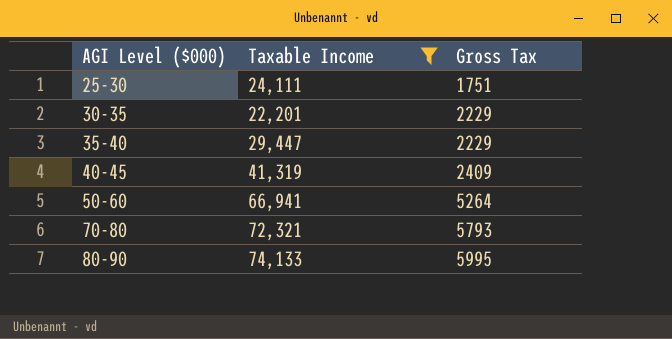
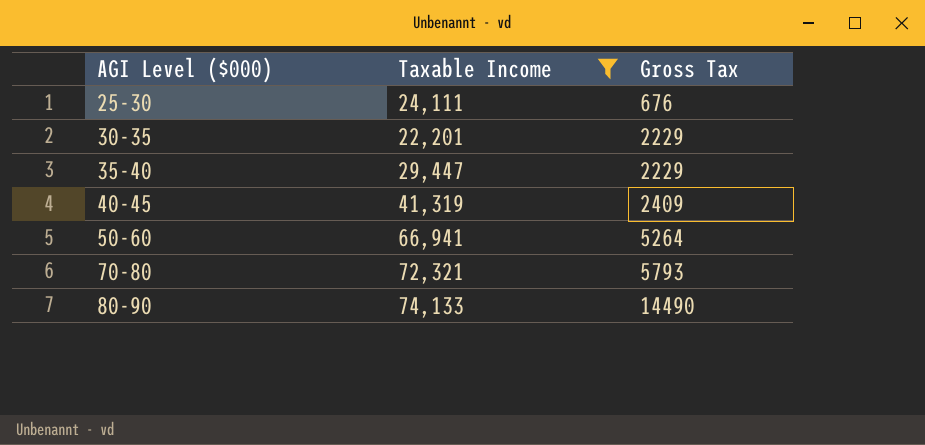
25-30 | Gross Tax: 1751 -> 676
80-90 | Gross Tax: 5995 -> 14490

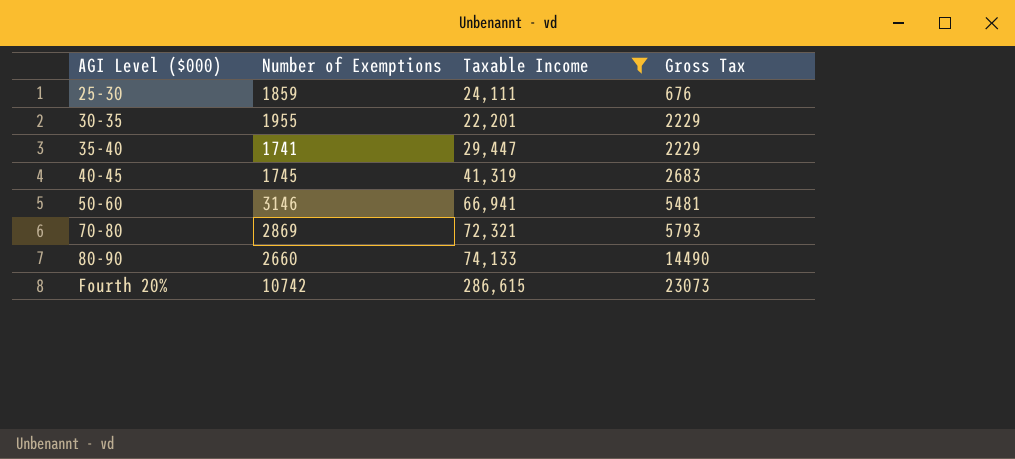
column Number of Exemptions | position: none -> 2
40-45 | Gross Tax: 2409 -> 2683
50-60 | Gross Tax: 5264 -> 5481
row Fourth 20%: none -> 10742 | 286,615 | 23073

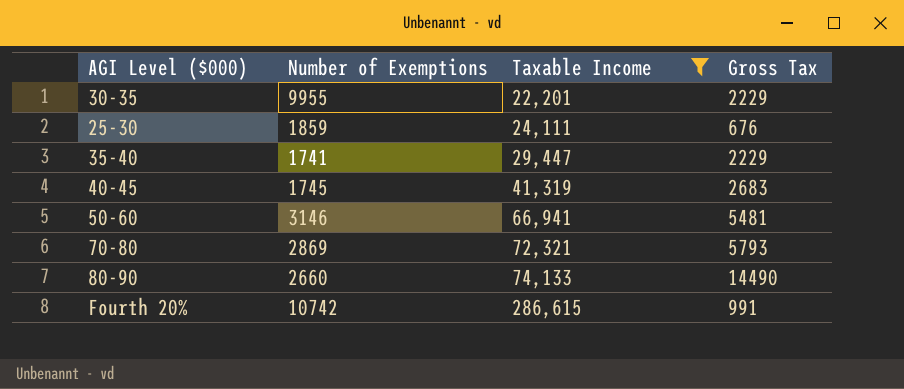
row order: AGI Level ($000) ascending -> Taxable Income ascending
30-35 | Number of Exemptions: 1955 -> 9955
Fourth 20% | Gross Tax: 23073 -> 991

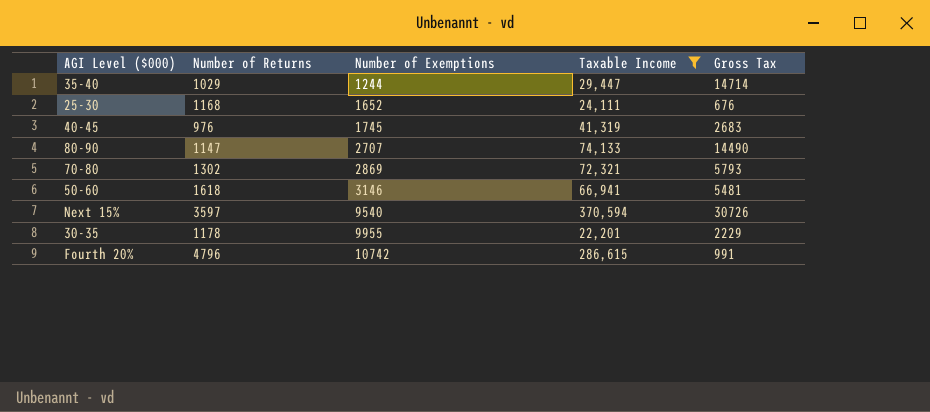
row order: Taxable Income ascending -> Number of Exemptions ascending
column Number of Returns | position: none -> 2
35-40 | Number of Exemptions: 1741 -> 1244
35-40 | Gross Tax: 2229 -> 14714
25-30 | Number of Exemptions: 1859 -> 1652
80-90 | Number of Exemptions: 2660 -> 2707
row Next 15%: none -> 3597 | 9540 | 370,594 | 30726

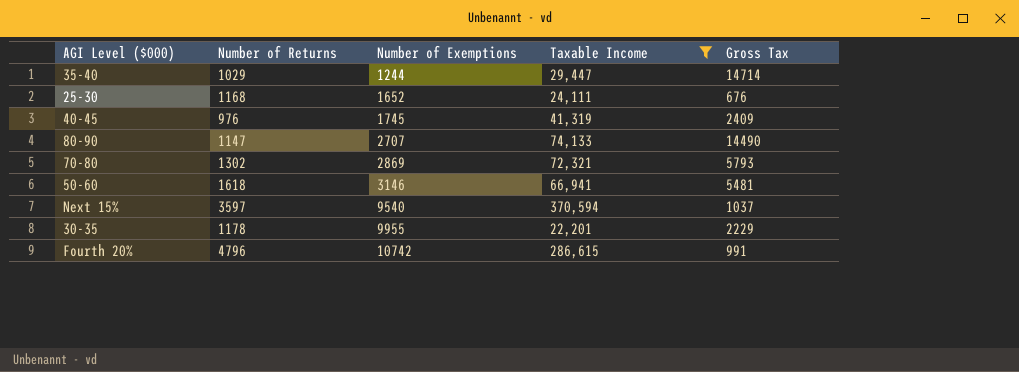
40-45 | Gross Tax: 2683 -> 2409
Next 15% | Gross Tax: 30726 -> 1037

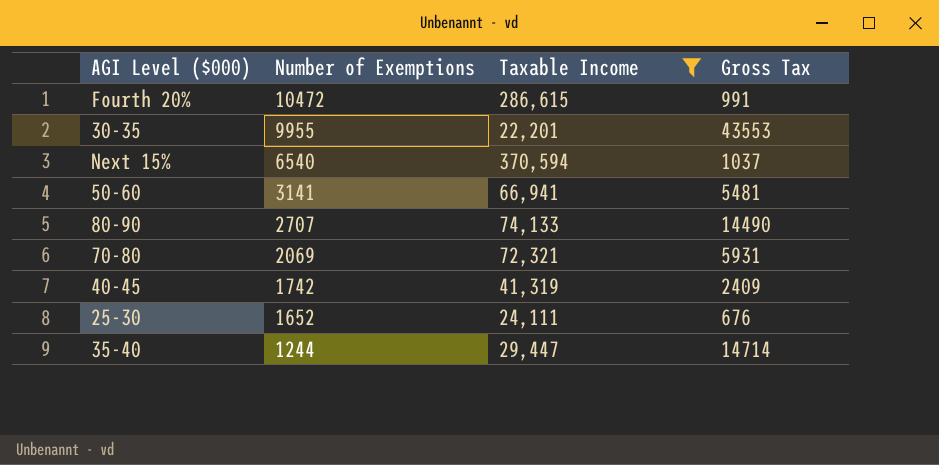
row order: Number of Exemptions ascending -> Number of Exemptions descending
column Number of Returns | position: 2 -> none
Fourth 20% | Number of Exemptions: 10742 -> 10472
30-35 | Gross Tax: 2229 -> 43553
Next 15% | Number of Exemptions: 9540 -> 6540
50-60 | Number of Exemptions: 3146 -> 3141
70-80 | Number of Exemptions: 2869 -> 2069
70-80 | Gross Tax: 5793 -> 5931
40-45 | Number of Exemptions: 1745 -> 1742

